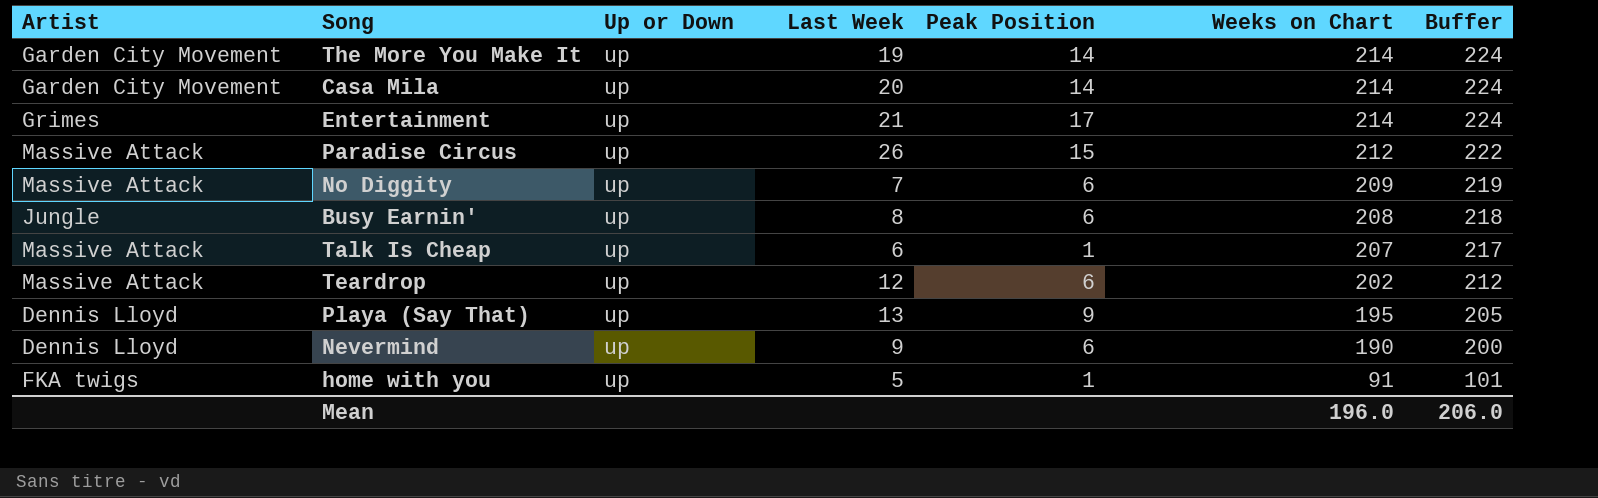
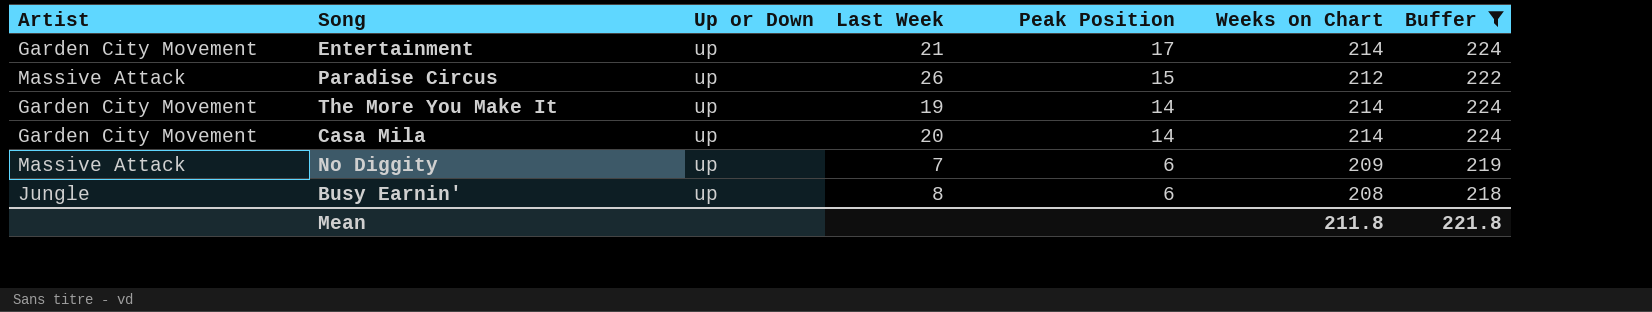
filter: none -> Buffer >= 218
row order: Weeks on Chart descending -> Peak Position descending
Entertainment | Artist: Grimes -> Garden City Movement
Mean | Weeks on Chart: 196.0 -> 211.8
Mean | Buffer: 206.0 -> 221.8

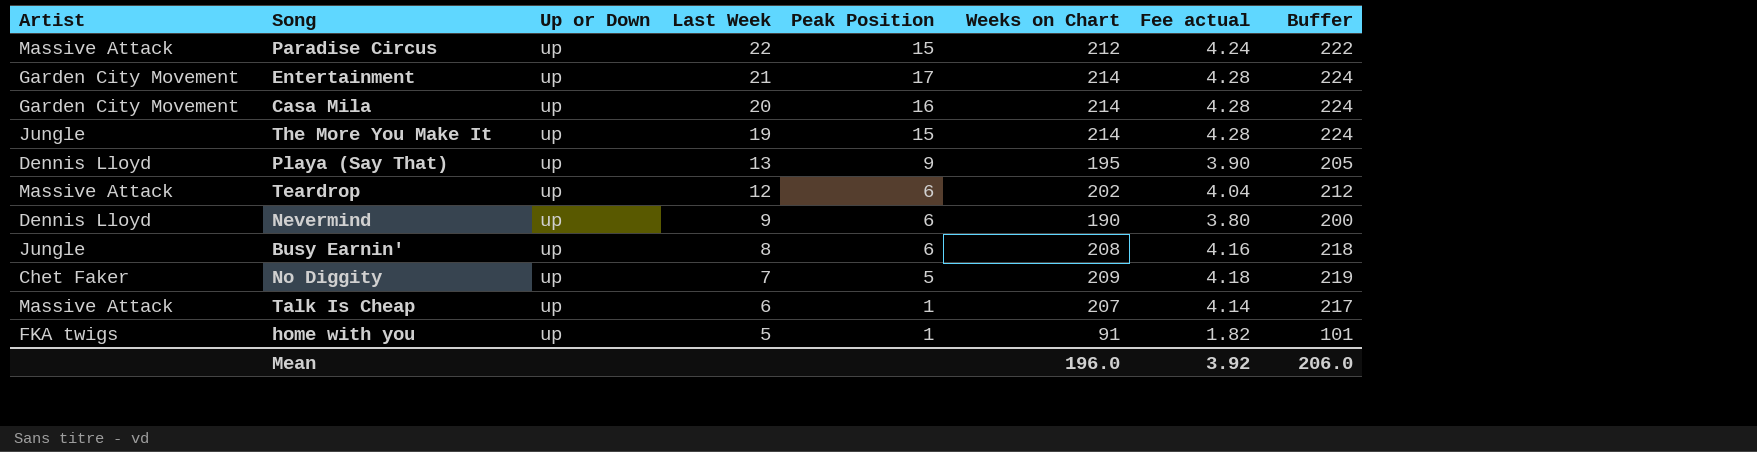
filter: Buffer >= 218 -> none
row order: Peak Position descending -> Last Week descending
column Fee actual | formula: none -> [Weeks on Chart] * 0.02
Paradise Circus | Last Week: 26 -> 22
Casa Mila | Peak Position: 14 -> 16
The More You Make It | Artist: Garden City Movement -> Jungle
The More You Make It | Peak Position: 14 -> 15
No Diggity | Artist: Massive Attack -> Chet Faker
No Diggity | Peak Position: 6 -> 5
Mean | Weeks on Chart: 211.8 -> 196.0
Mean | Buffer: 221.8 -> 206.0

